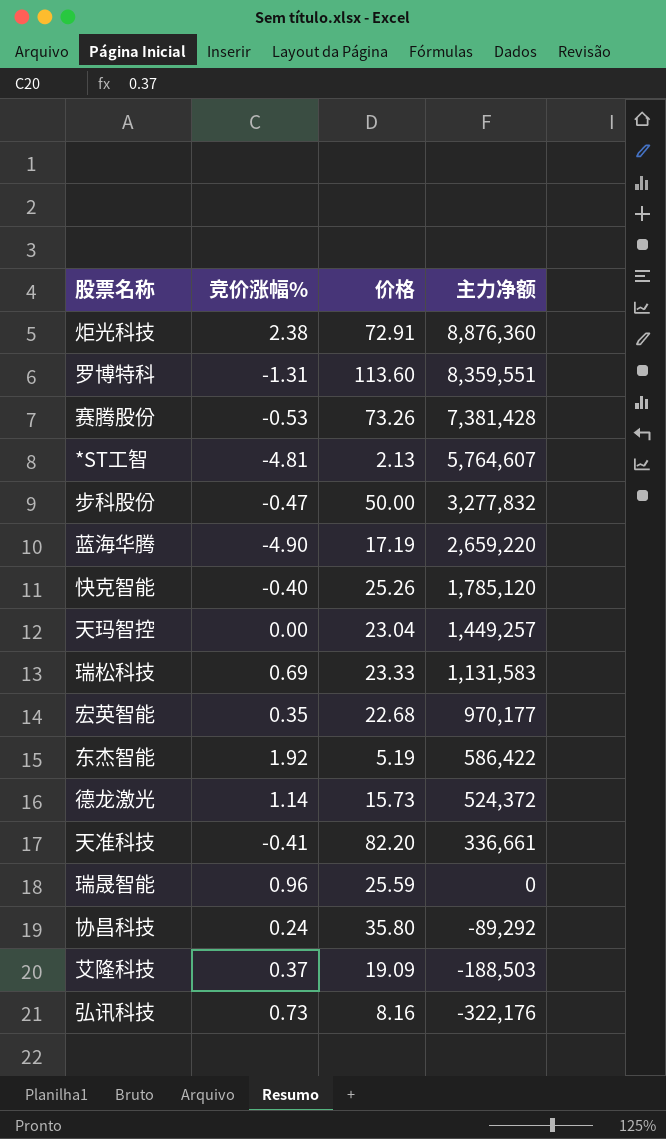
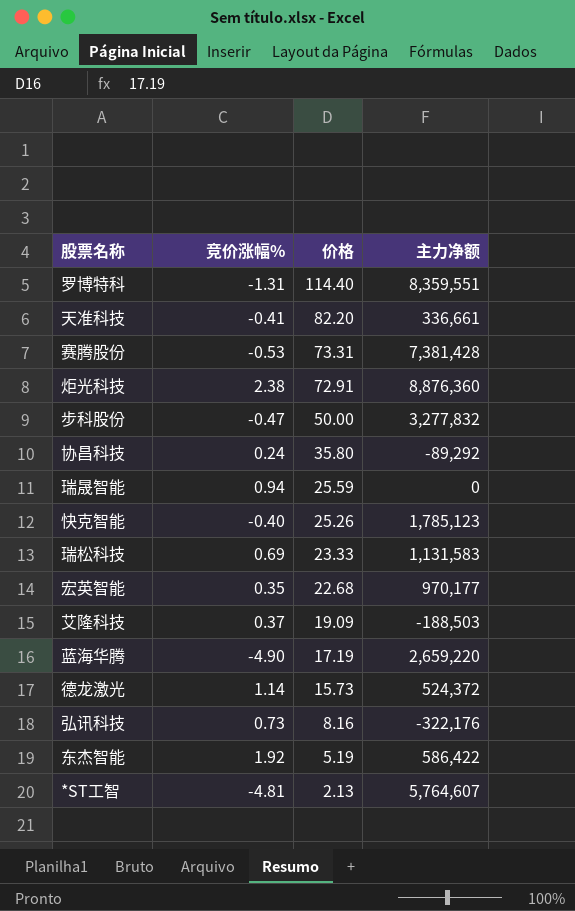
row order: 主力净额 descending -> 价格 descending
row 天玛智控: 0.00 | 23.04 | 1,449,257 -> none
罗博特科 | 价格: 113.60 -> 114.40
赛腾股份 | 价格: 73.26 -> 73.31
瑞晟智能 | 竞价涨幅%: 0.96 -> 0.94
快克智能 | 主力净额: 1,785,120 -> 1,785,123

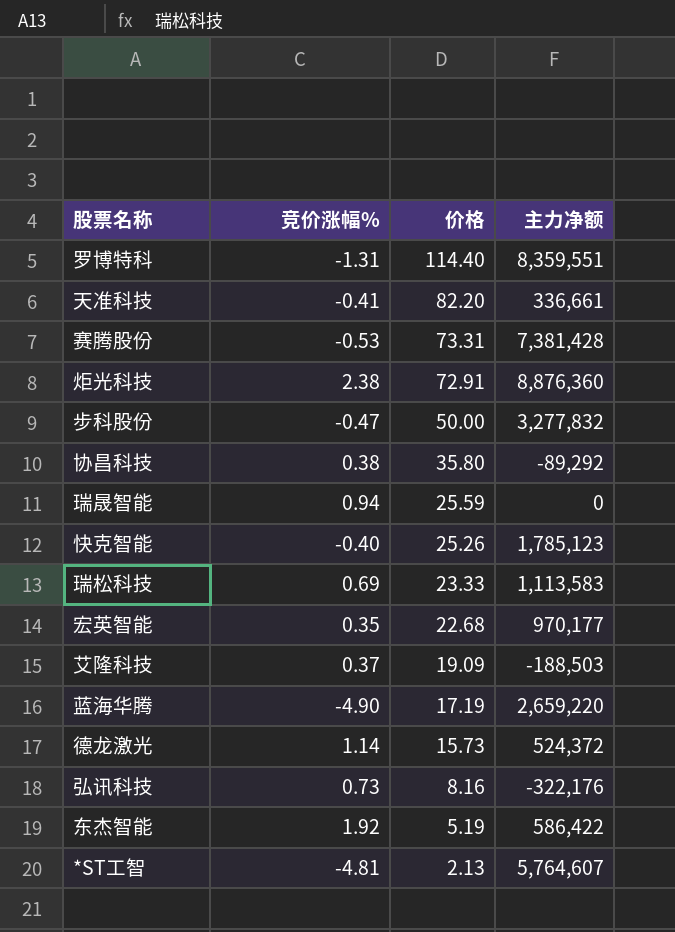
协昌科技 | 竞价涨幅%: 0.24 -> 0.38
瑞松科技 | 主力净额: 1,131,583 -> 1,113,583

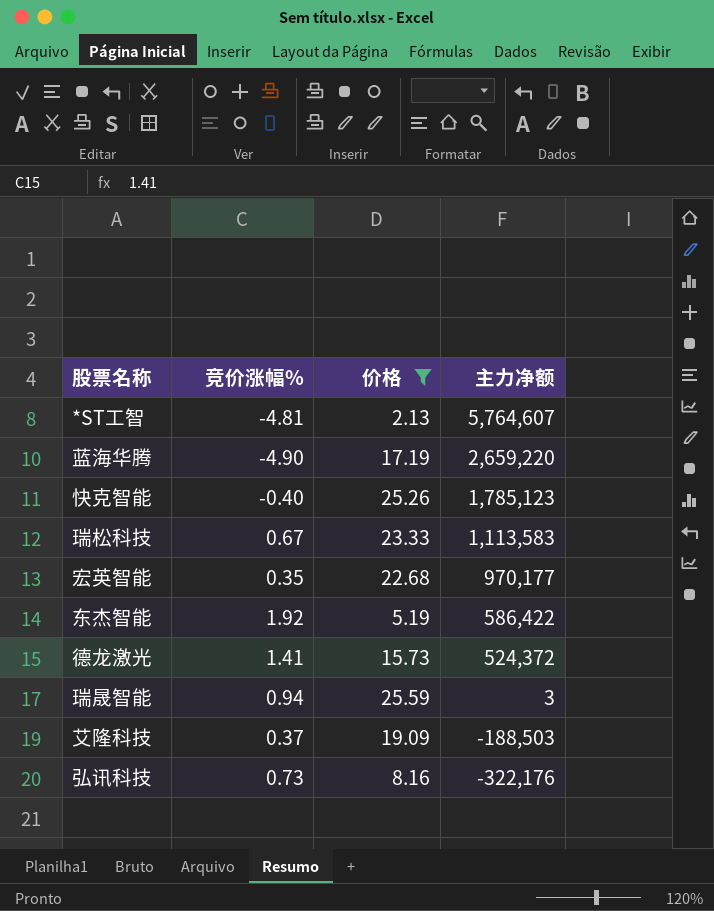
filter: none -> 价格 <= 25.59
row order: 价格 descending -> 主力净额 descending
瑞松科技 | 竞价涨幅%: 0.69 -> 0.67
德龙激光 | 竞价涨幅%: 1.14 -> 1.41
瑞晟智能 | 主力净额: 0 -> 3

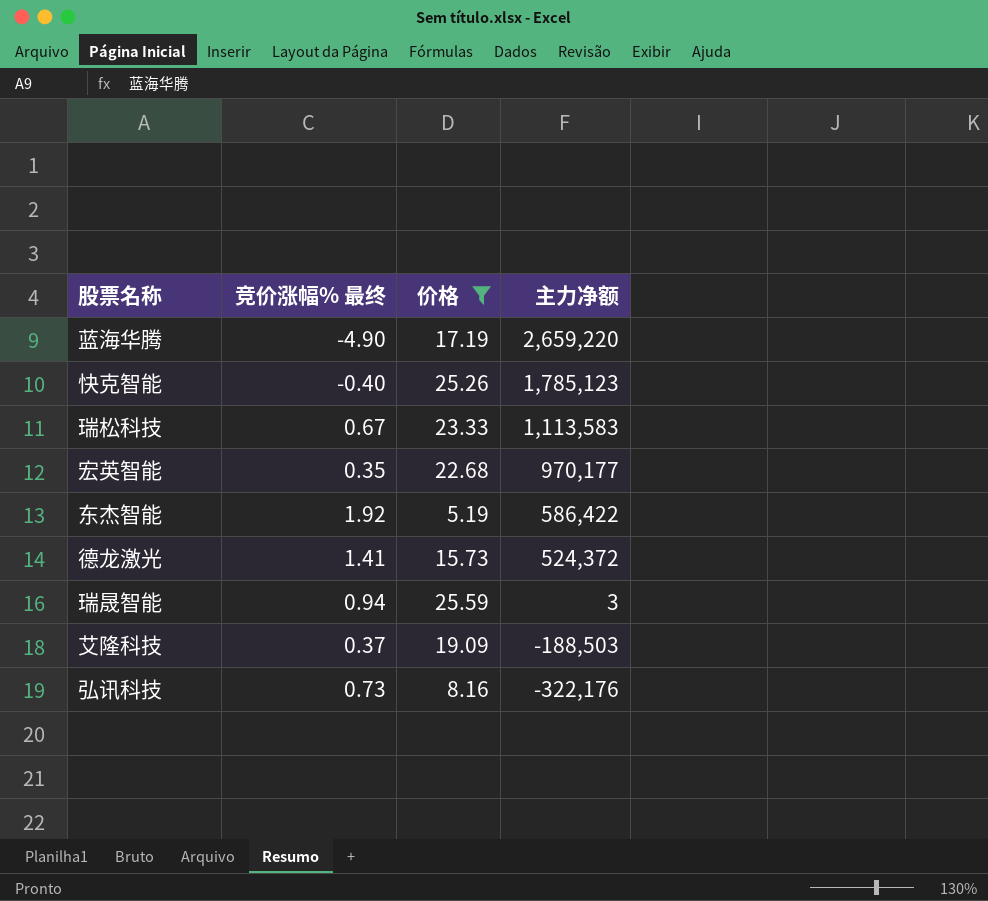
column name: 竞价涨幅% -> 竞价涨幅% 最终
row *ST工智: -4.81 | 2.13 | 5,764,607 -> none

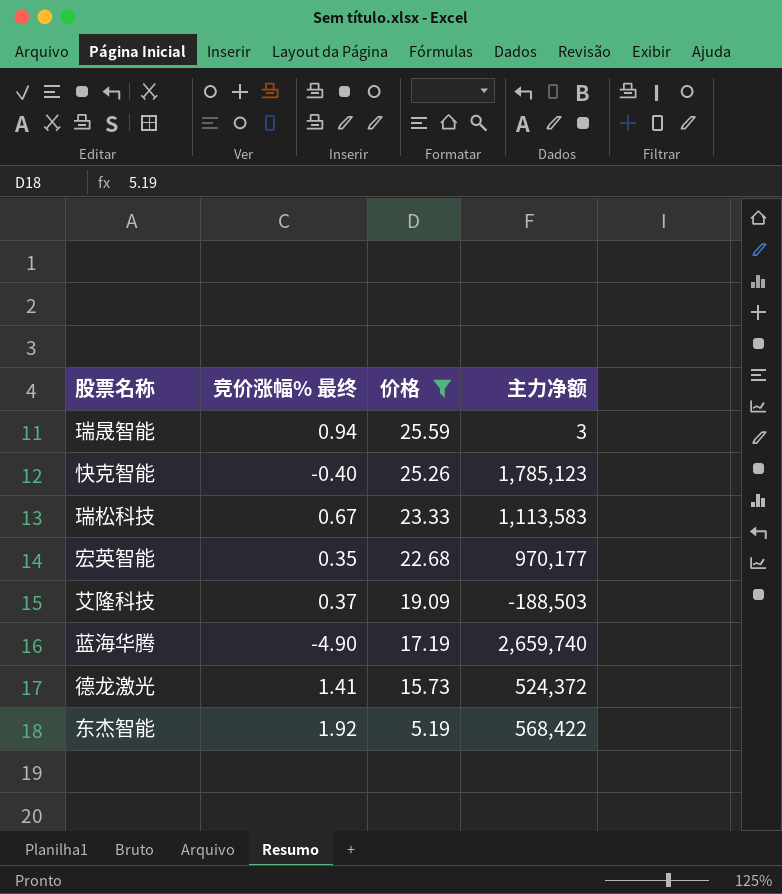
row order: 主力净额 descending -> 价格 descending
row 弘讯科技: 0.73 | 8.16 | -322,176 -> none
蓝海华腾 | 主力净额: 2,659,220 -> 2,659,740
东杰智能 | 主力净额: 586,422 -> 568,422

